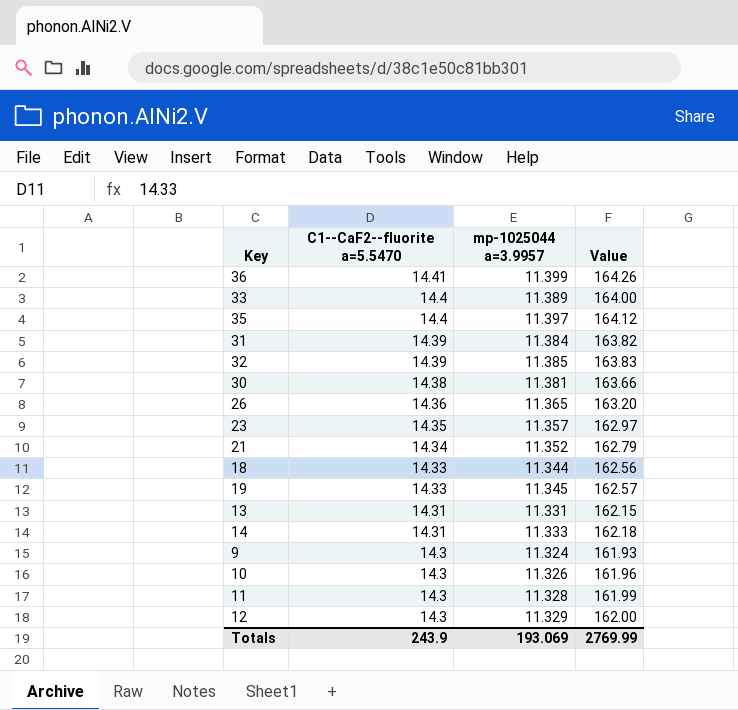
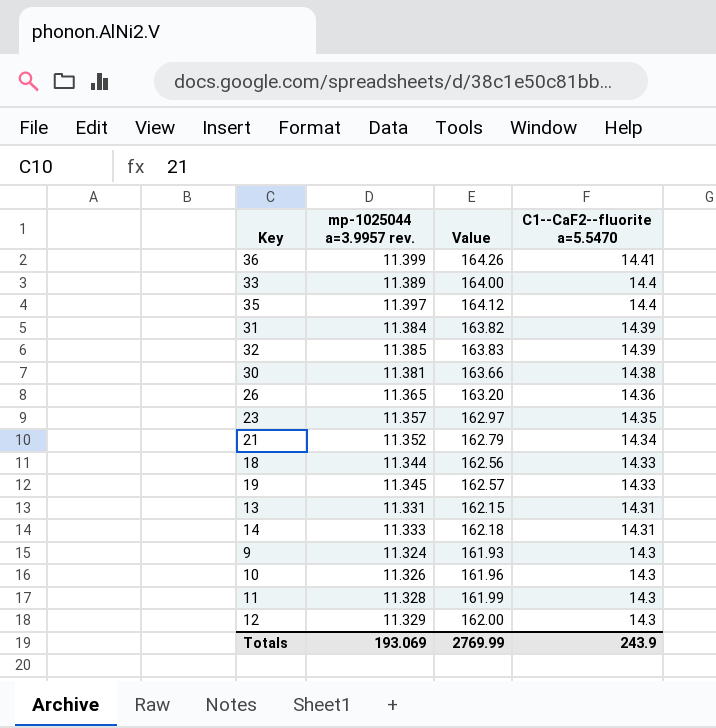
column name: mp-1025044 a=3.9957 -> mp-1025044 a=3.9957 rev.
column C1--CaF2--fluorite a=5.5470 | position: 2 -> 4

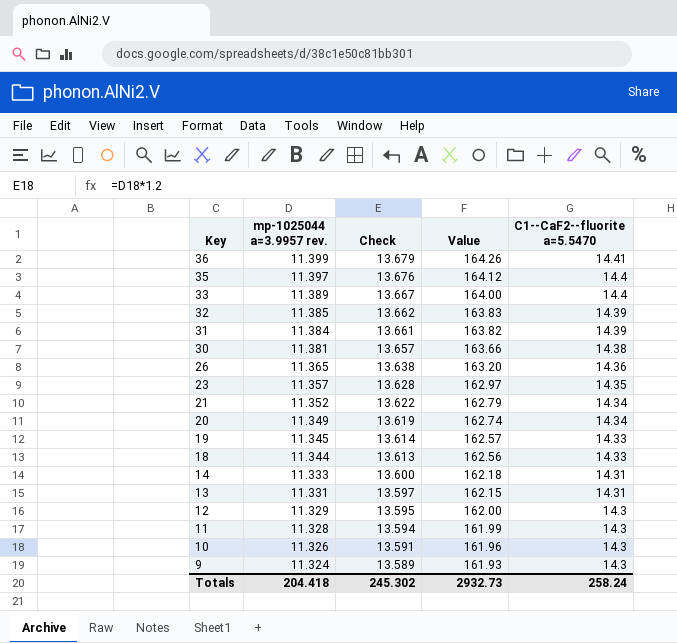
row order: C1--CaF2--fluorite a=5.5470 descending -> Key descending
column Check | formula: none -> [mp-1025044 a=3.9957 rev.] * 1.2
row 20: none -> 11.349 | 13.619 | 162.74 | 14.34
Totals | mp-1025044 a=3.9957 rev.: 193.069 -> 204.418
Totals | Value: 2769.99 -> 2932.73
Totals | C1--CaF2--fluorite a=5.5470: 243.9 -> 258.24

